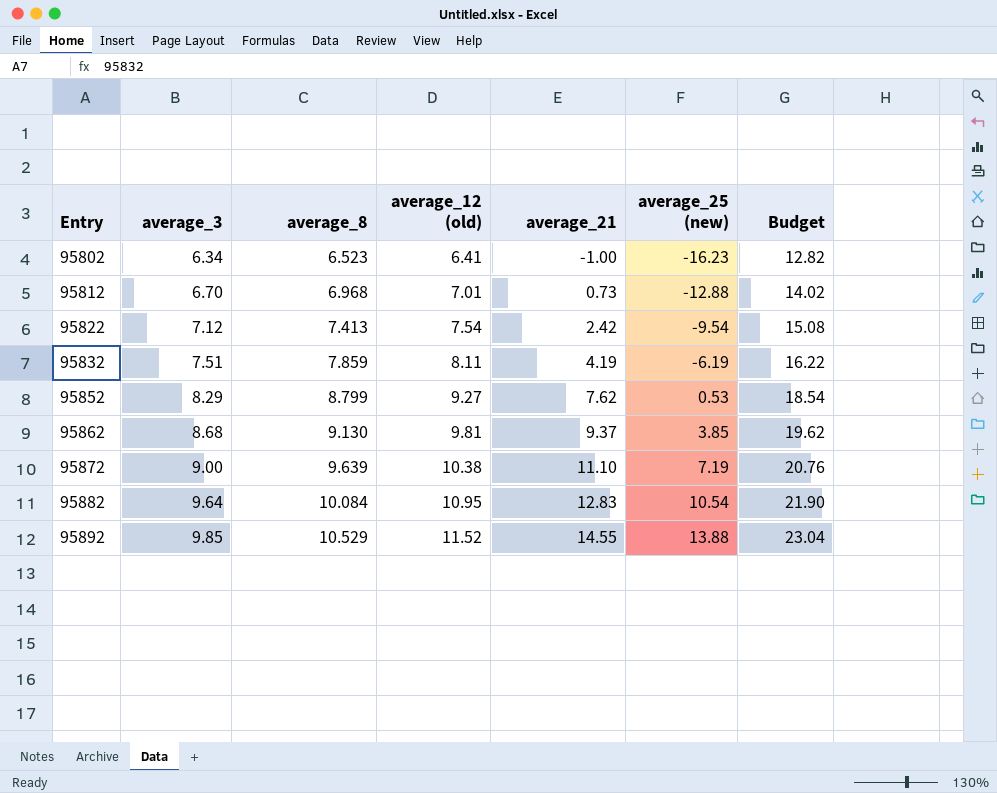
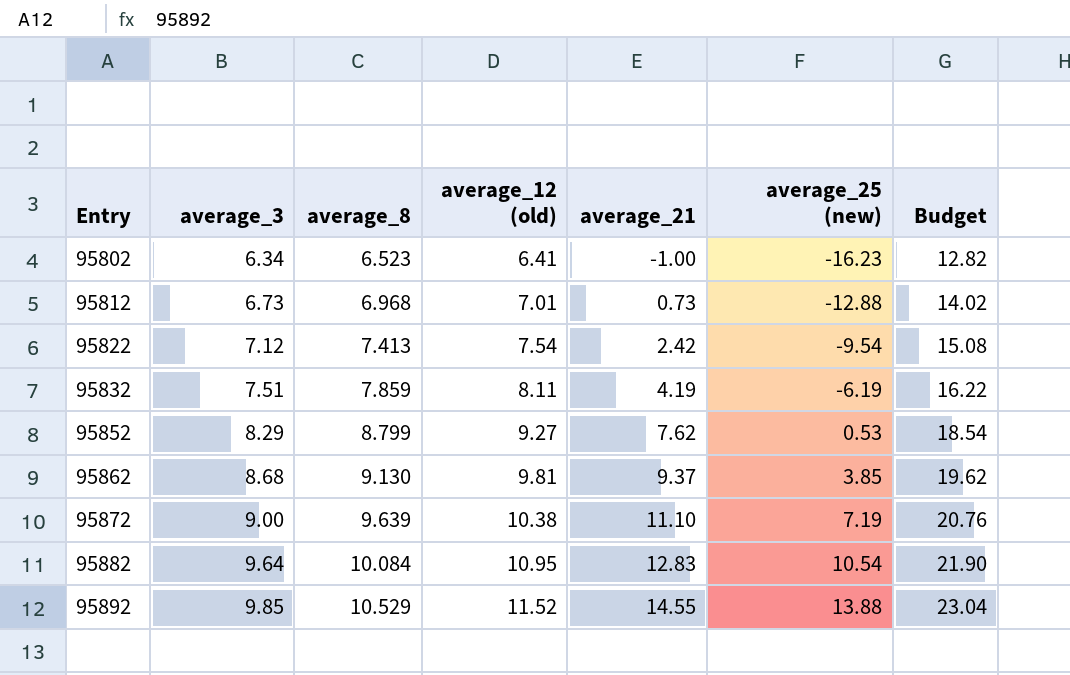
95812 | average_3: 6.70 -> 6.73

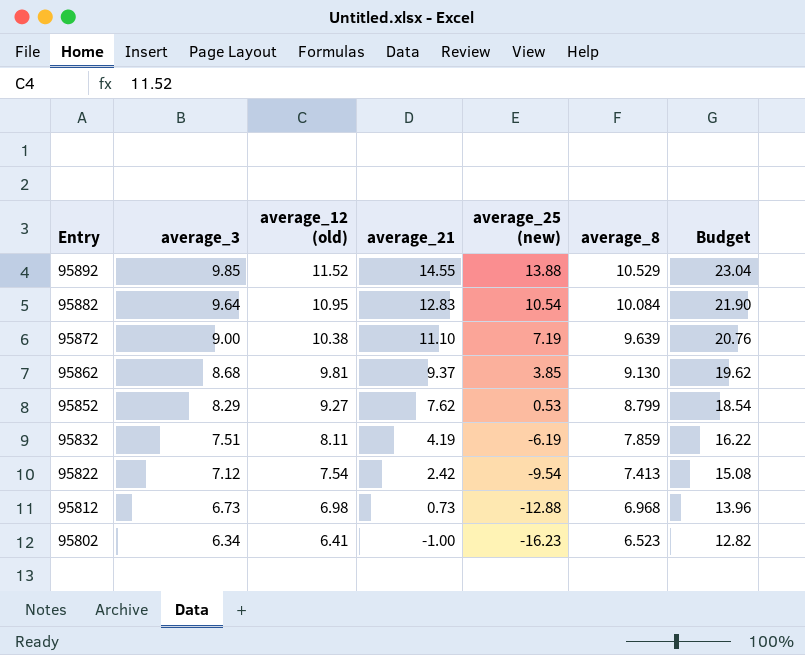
row order: Entry ascending -> Entry descending
column average_8 | position: 3 -> 6
95812 | average_12 (old): 7.01 -> 6.98
95812 | Budget: 14.02 -> 13.96

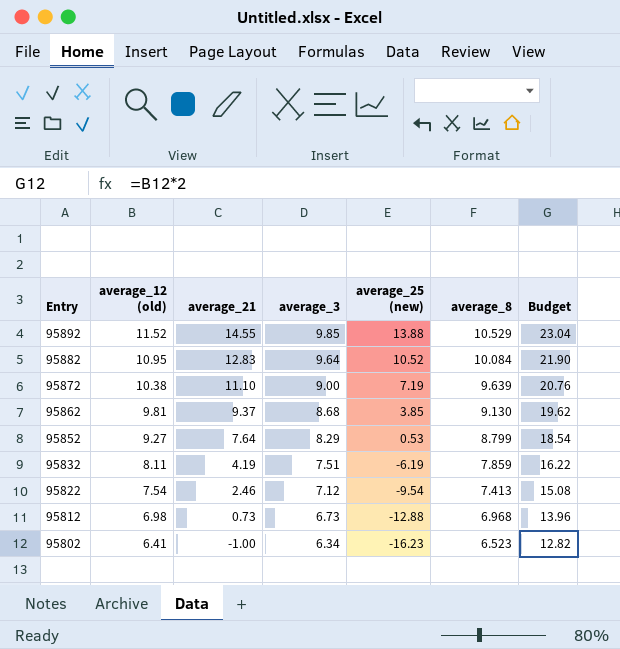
column average_3 | position: 2 -> 4
95882 | average_25 (new): 10.54 -> 10.52
95852 | average_21: 7.62 -> 7.64
95822 | average_21: 2.42 -> 2.46

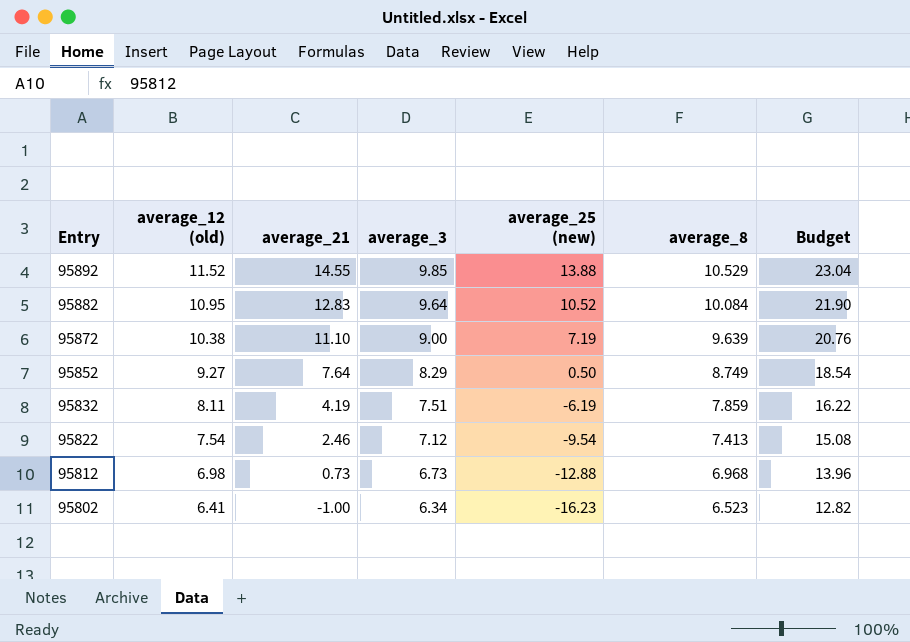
row 95862: 9.81 | 9.37 | 8.68 | 3.85 | 9.130 | 19.62 -> none
95852 | average_25 (new): 0.53 -> 0.50
95852 | average_8: 8.799 -> 8.749

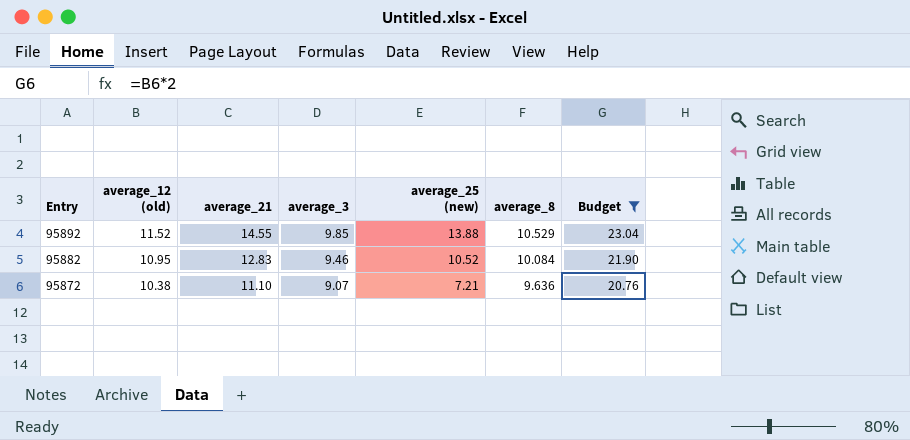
filter: none -> Budget >= 20.76
95882 | average_3: 9.64 -> 9.46
95872 | average_3: 9.00 -> 9.07
95872 | average_25 (new): 7.19 -> 7.21
95872 | average_8: 9.639 -> 9.636

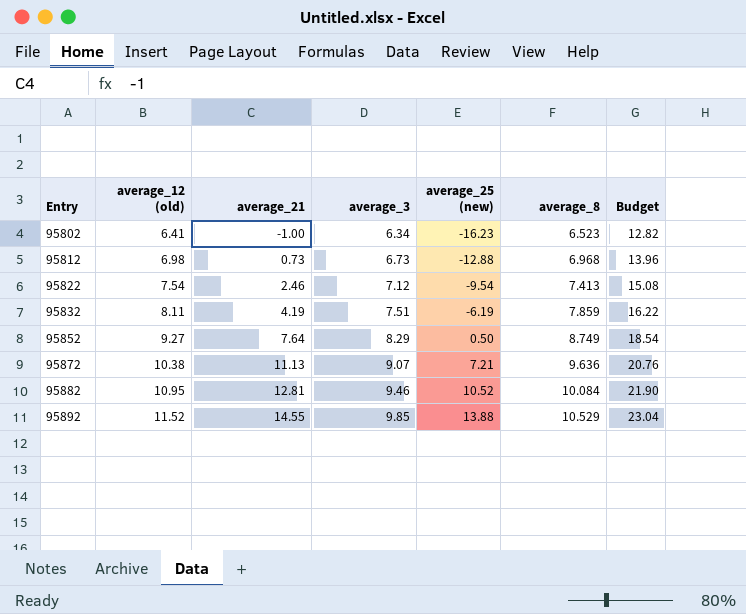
filter: Budget >= 20.76 -> none
row order: Entry descending -> Entry ascending
95872 | average_21: 11.10 -> 11.13
95882 | average_21: 12.83 -> 12.81

